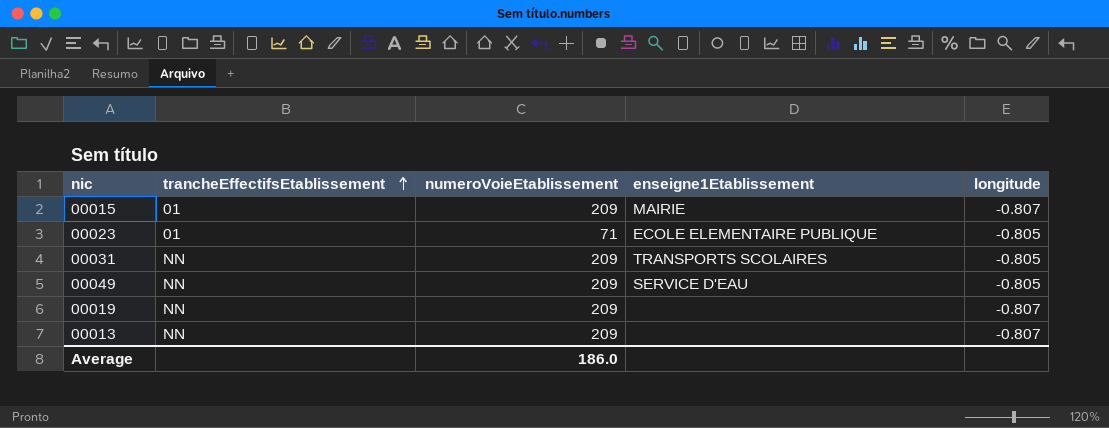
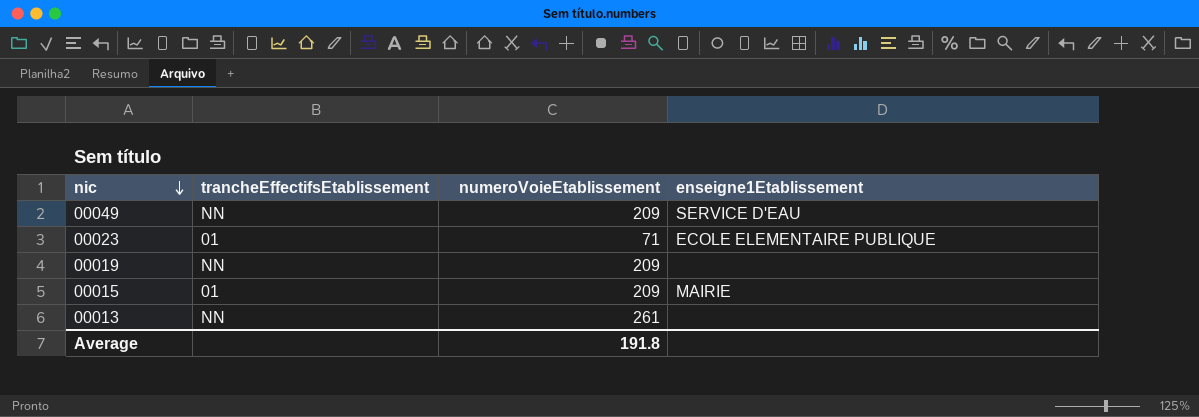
row order: trancheEffectifsEtablissement ascending -> nic descending
column longitude | position: 5 -> none
row 00031: NN | 209 | TRANSPORTS SCOLAIRES | -0.805 -> none
00013 | numeroVoieEtablissement: 209 -> 261
Average | numeroVoieEtablissement: 186.0 -> 191.8

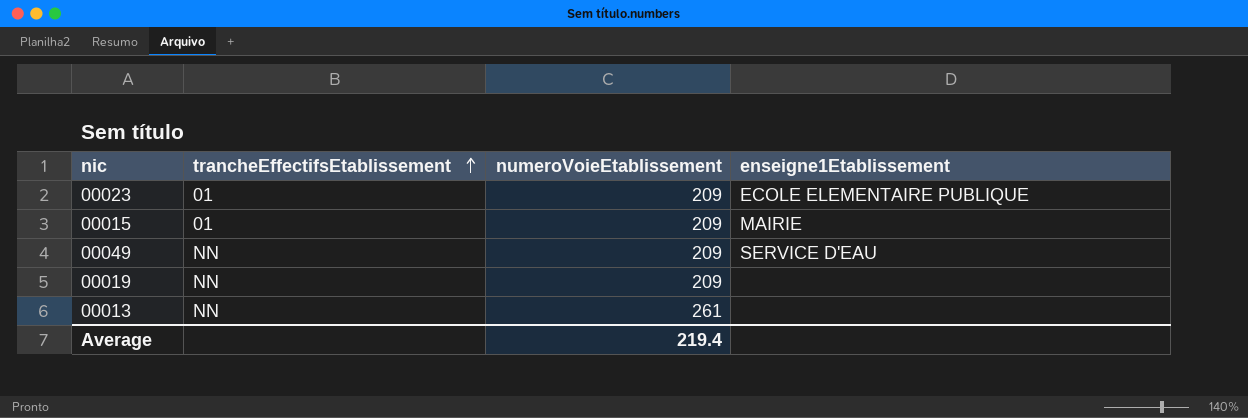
row order: nic descending -> trancheEffectifsEtablissement ascending
00023 | numeroVoieEtablissement: 71 -> 209
Average | numeroVoieEtablissement: 191.8 -> 219.4

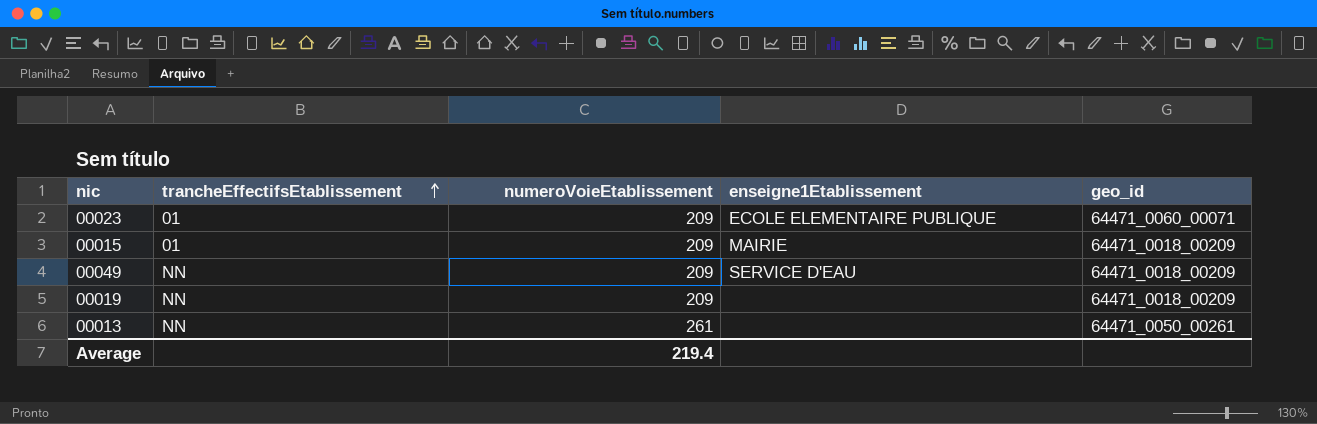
column geo_id | position: none -> 5

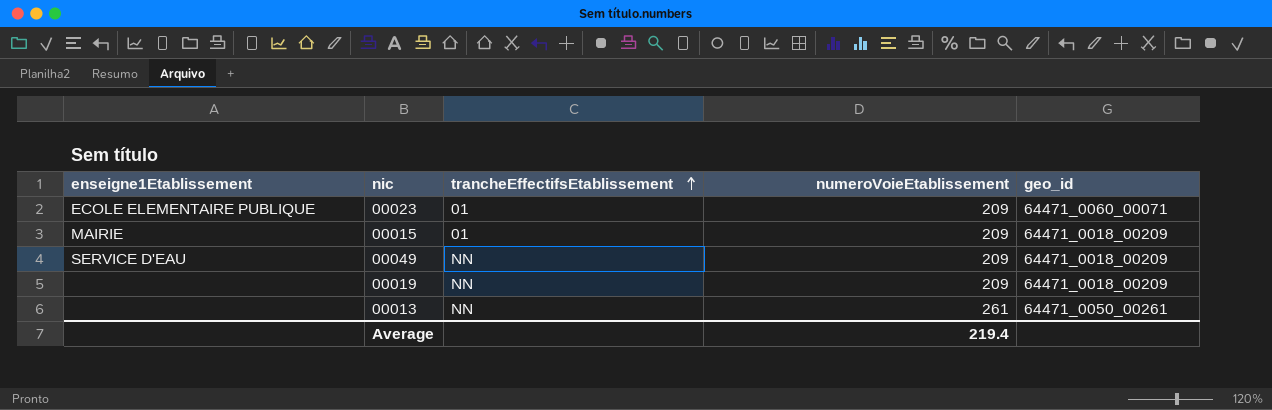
column enseigne1Etablissement | position: 4 -> 1

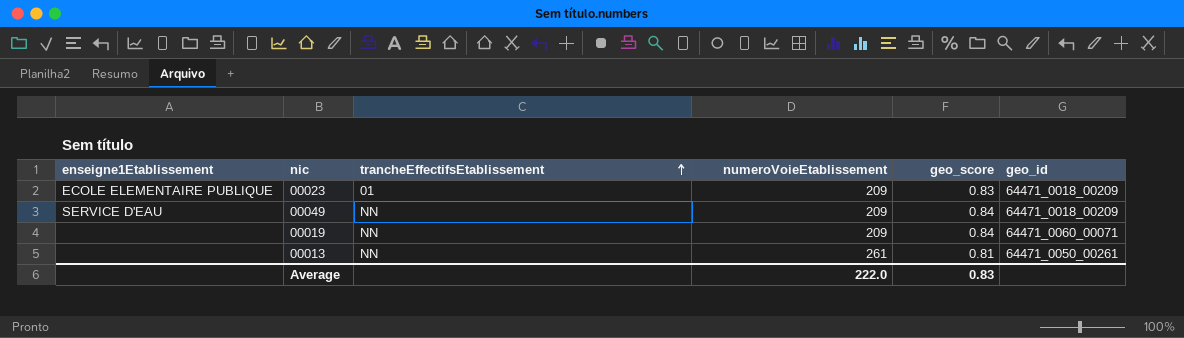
column geo_score | position: none -> 5
row 00015: MAIRIE | 01 | 209 | 64471_0018_00209 -> none
00023 | geo_id: 64471_0060_00071 -> 64471_0018_00209
00019 | geo_id: 64471_0018_00209 -> 64471_0060_00071
Average | numeroVoieEtablissement: 219.4 -> 222.0

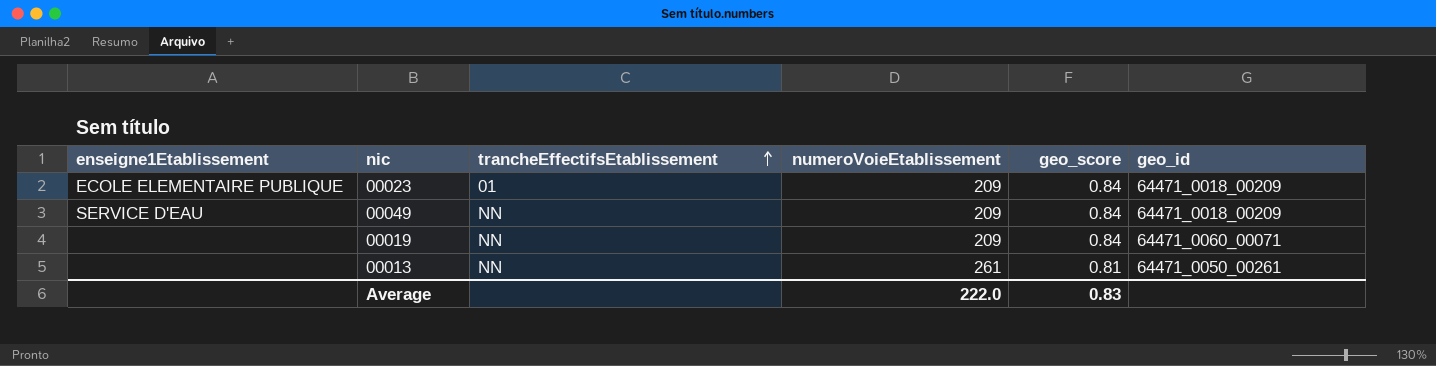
00023 | geo_score: 0.83 -> 0.84

